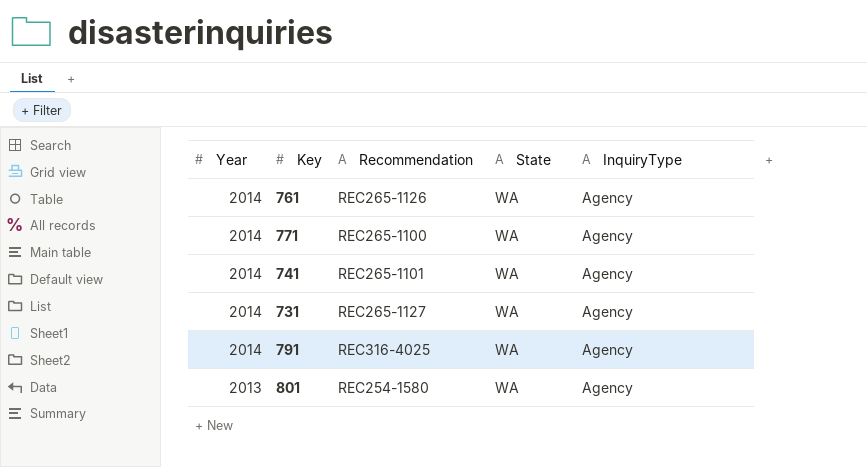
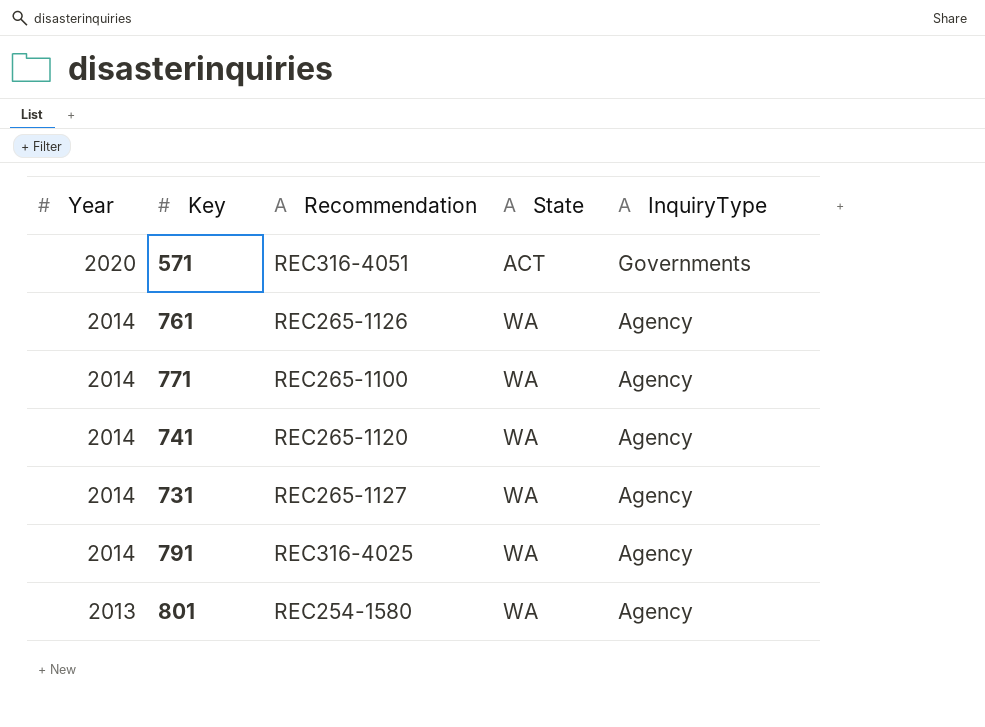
row 571: none -> 2020 | REC316-4051 | ACT | Governments
741 | Recommendation: REC265-1101 -> REC265-1120

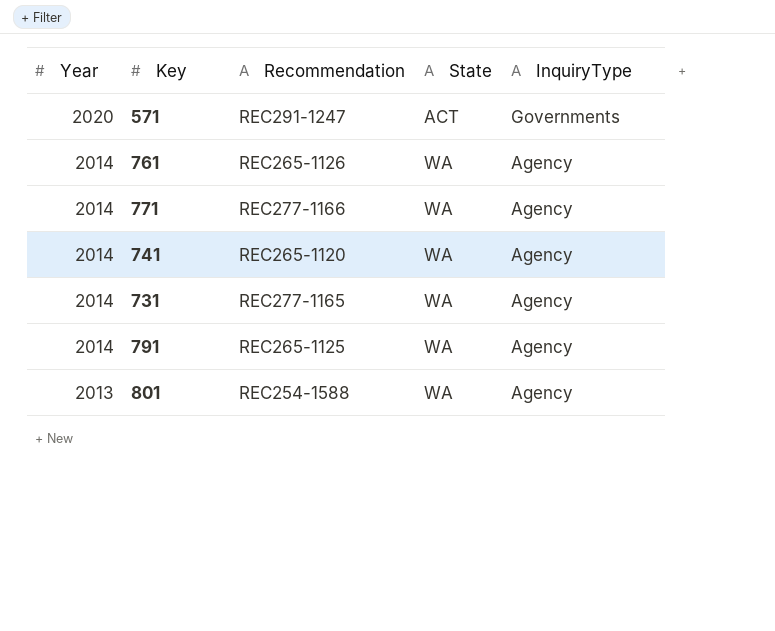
571 | Recommendation: REC316-4051 -> REC291-1247
771 | Recommendation: REC265-1100 -> REC277-1166
731 | Recommendation: REC265-1127 -> REC277-1165
791 | Recommendation: REC316-4025 -> REC265-1125
801 | Recommendation: REC254-1580 -> REC254-1588

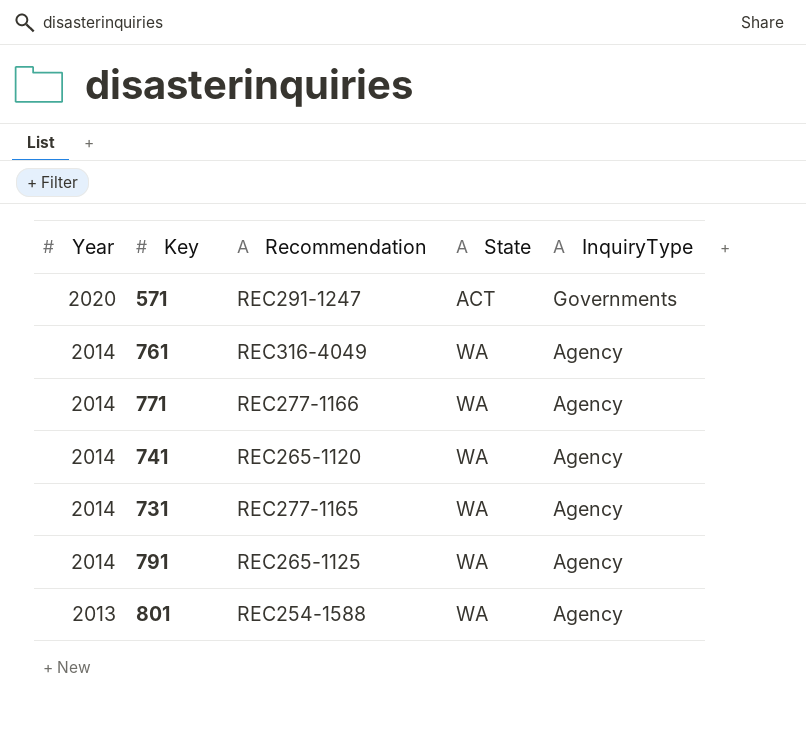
761 | Recommendation: REC265-1126 -> REC316-4049

